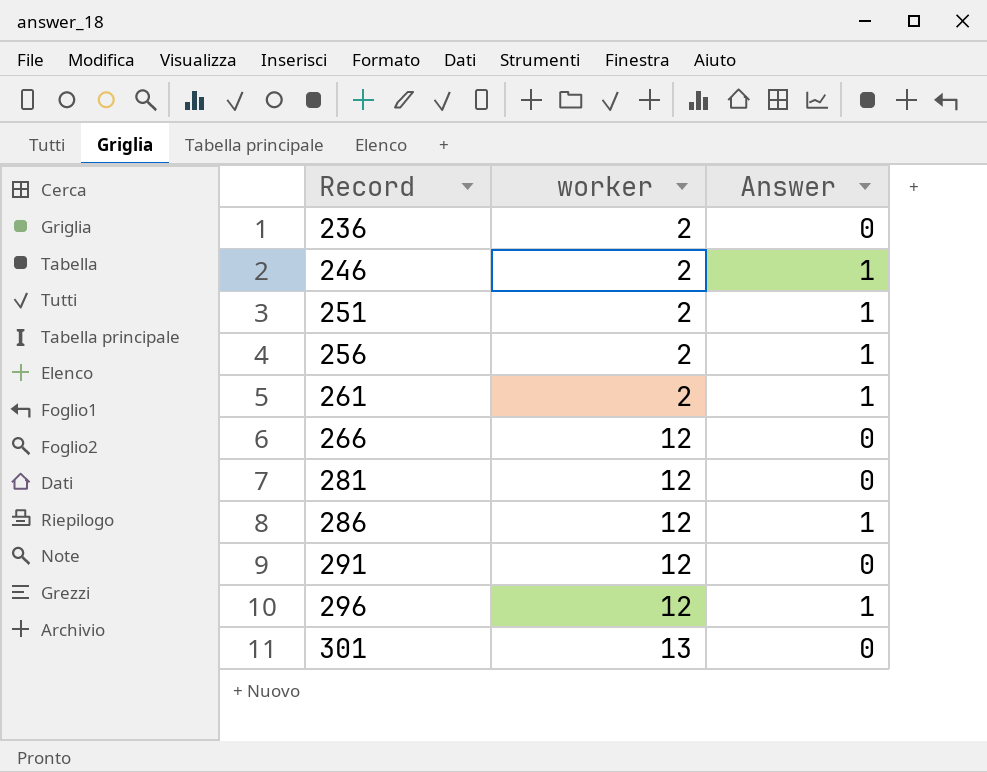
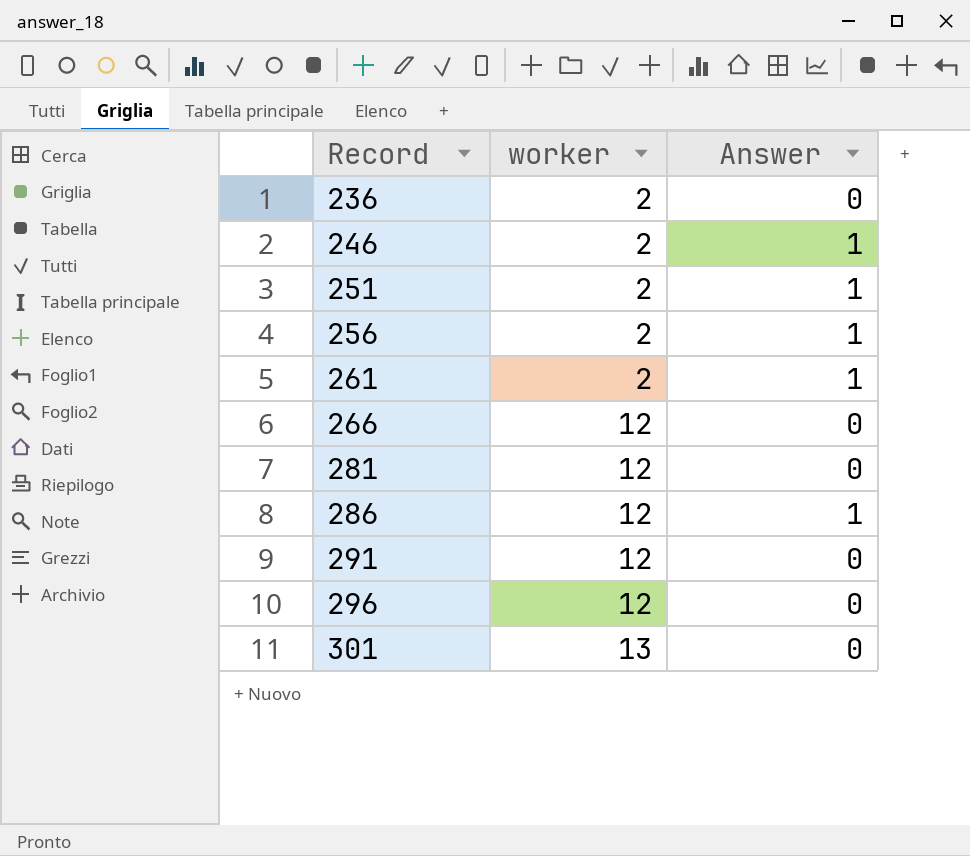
296 | Answer: 1 -> 0

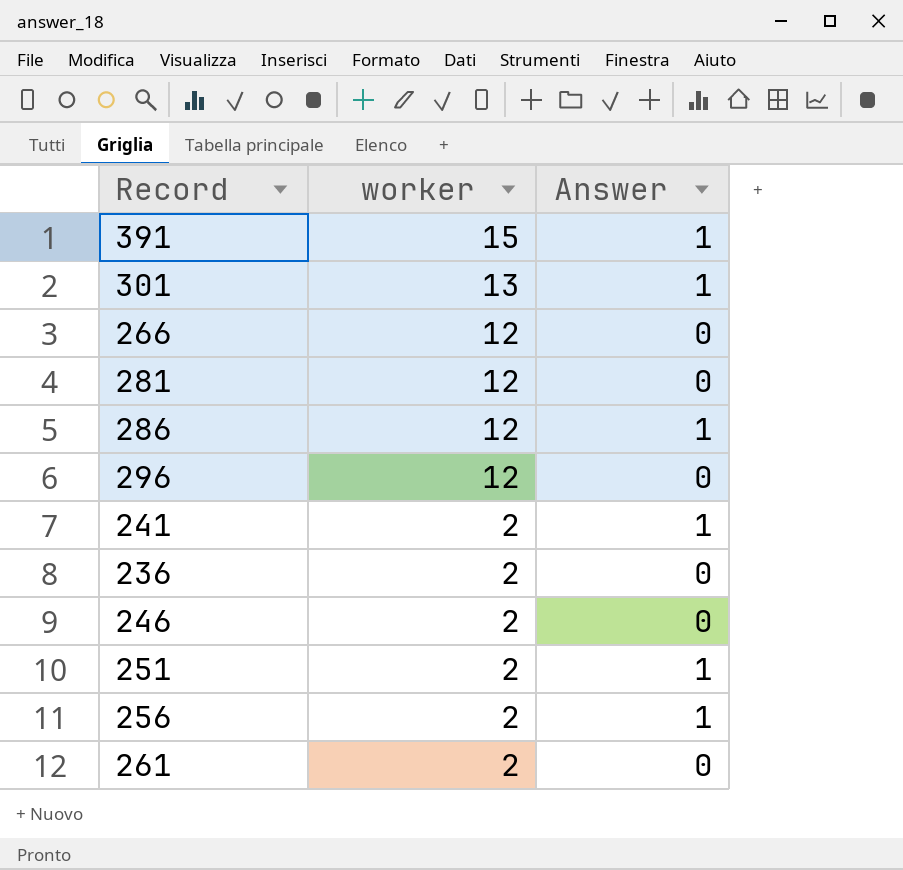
row order: Record ascending -> worker descending
row 291: 12 | 0 -> none
row 391: none -> 15 | 1
301 | Answer: 0 -> 1
row 241: none -> 2 | 1
246 | Answer: 1 -> 0
261 | Answer: 1 -> 0

